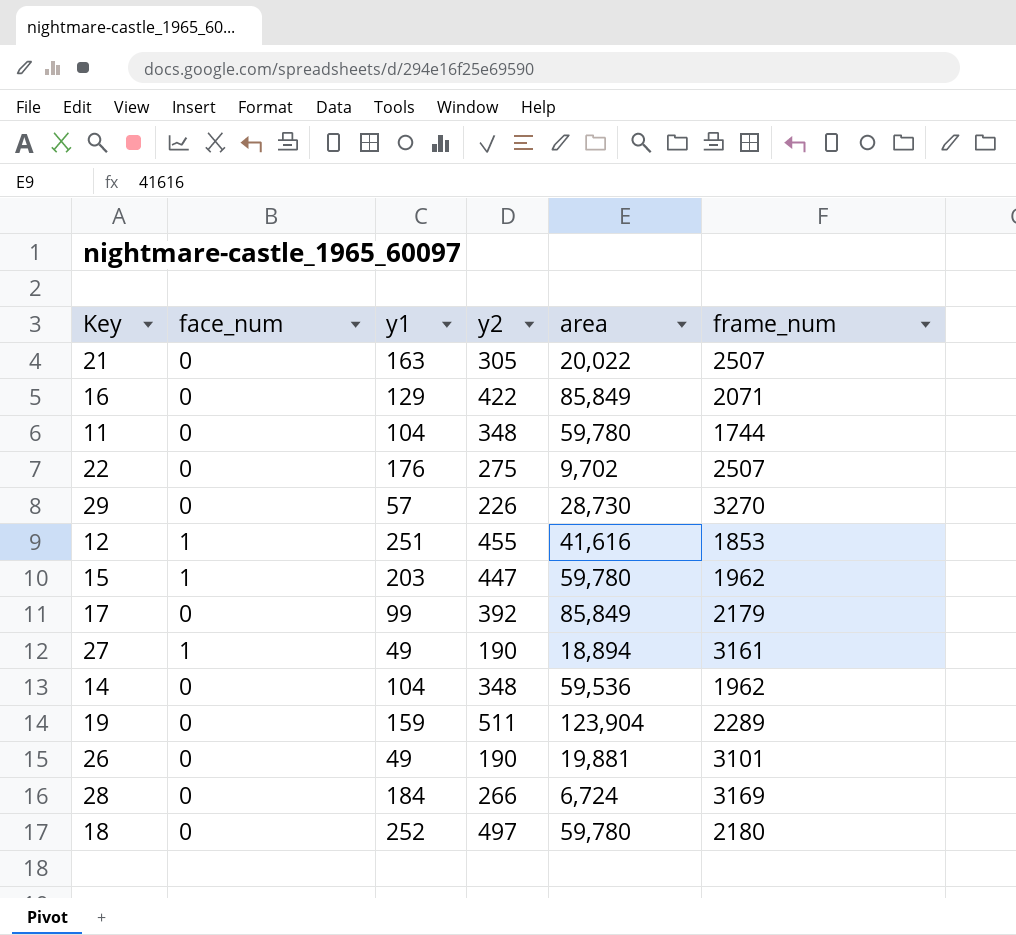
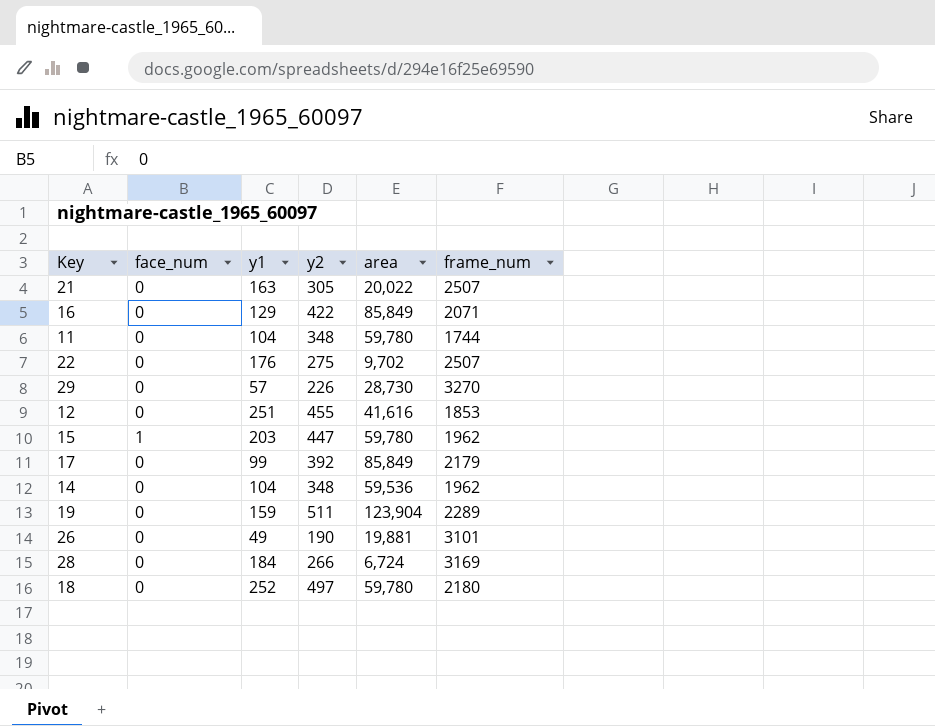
row 27: 1 | 49 | 190 | 18,894 | 3161 -> none
12 | face_num: 1 -> 0

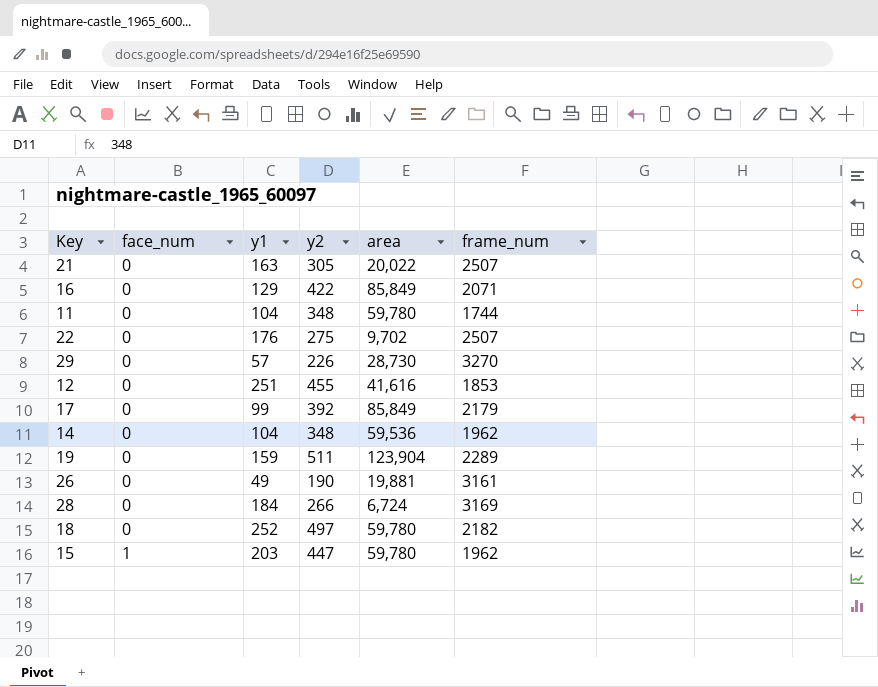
row order: none -> face_num ascending
26 | frame_num: 3101 -> 3161
18 | frame_num: 2180 -> 2182

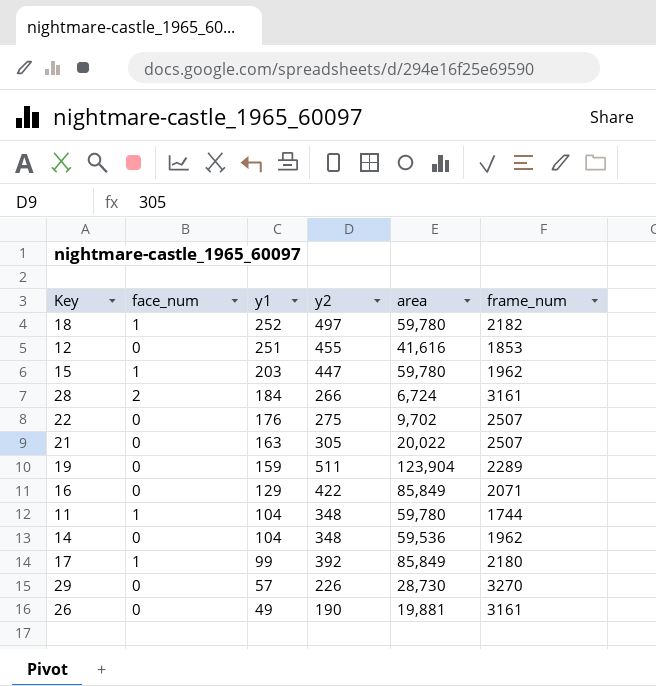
row order: face_num ascending -> y1 descending
18 | face_num: 0 -> 1
28 | face_num: 0 -> 2
28 | frame_num: 3169 -> 3161
11 | face_num: 0 -> 1
17 | face_num: 0 -> 1
17 | frame_num: 2179 -> 2180

